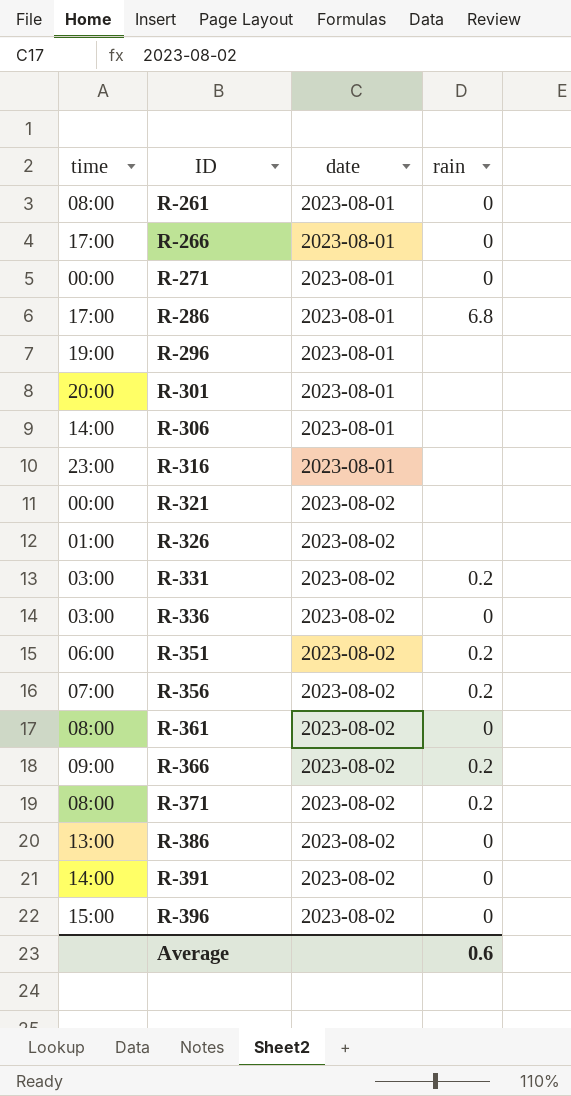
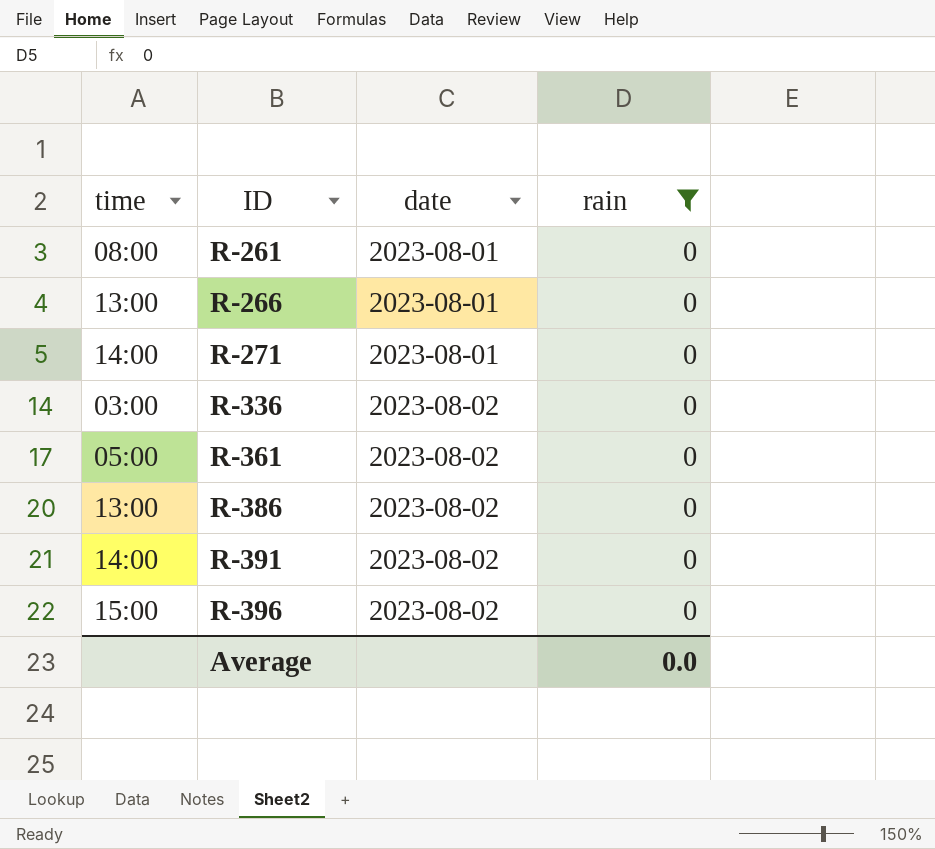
filter: none -> rain = 0
R-266 | time: 17:00 -> 13:00
R-271 | time: 00:00 -> 14:00
R-361 | time: 08:00 -> 05:00
Average | rain: 0.6 -> 0.0

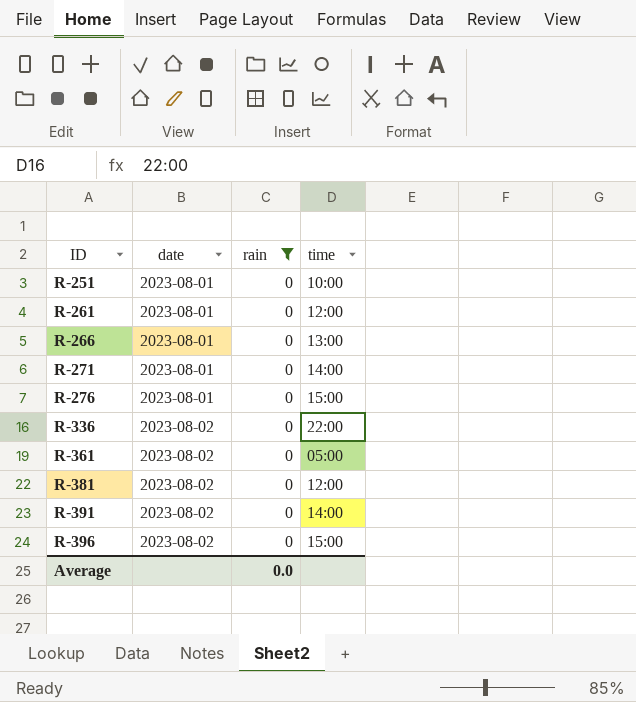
column time | position: 1 -> 4
row R-386: 13:00 | 2023-08-02 | 0 -> none
row R-251: none -> 2023-08-01 | 0 | 10:00
R-261 | time: 08:00 -> 12:00
row R-276: none -> 2023-08-01 | 0 | 15:00
R-336 | time: 03:00 -> 22:00
row R-381: none -> 2023-08-02 | 0 | 12:00

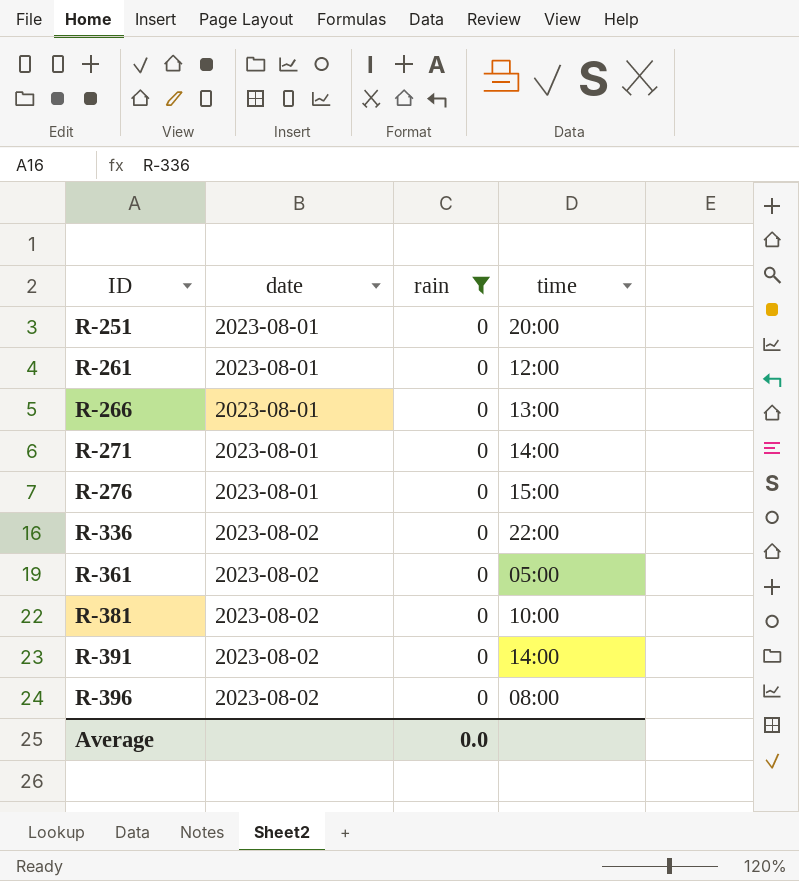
R-251 | time: 10:00 -> 20:00
R-381 | time: 12:00 -> 10:00
R-396 | time: 15:00 -> 08:00

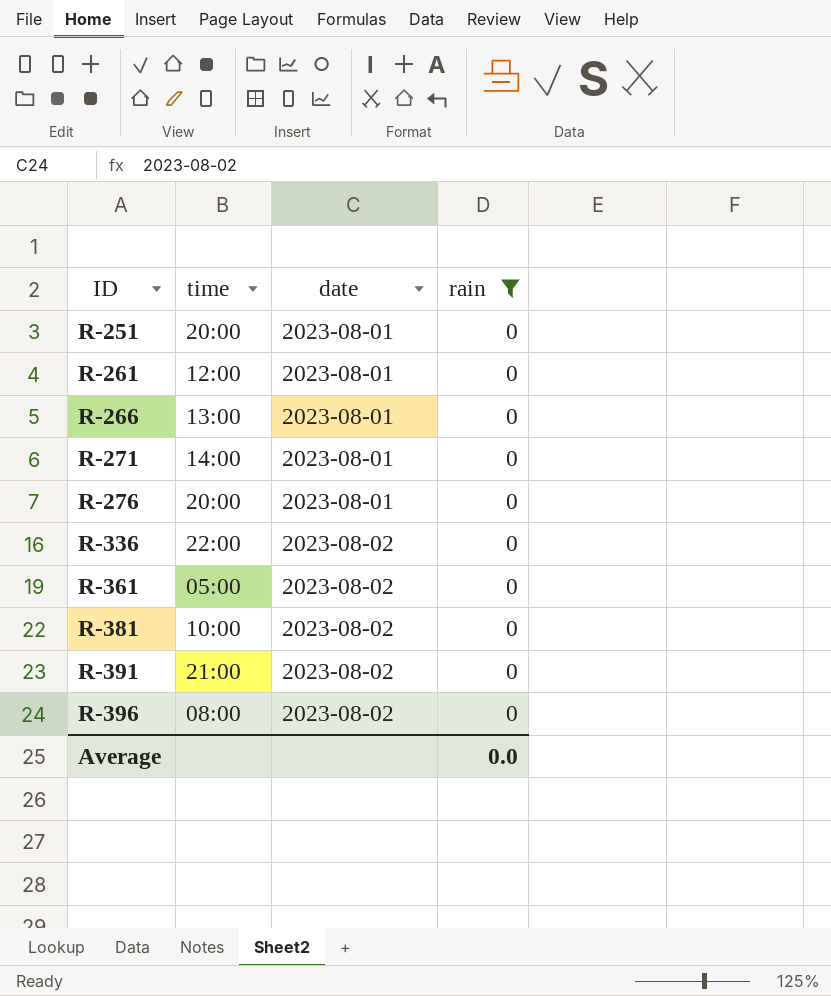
column time | position: 4 -> 2
R-276 | time: 15:00 -> 20:00
R-391 | time: 14:00 -> 21:00

